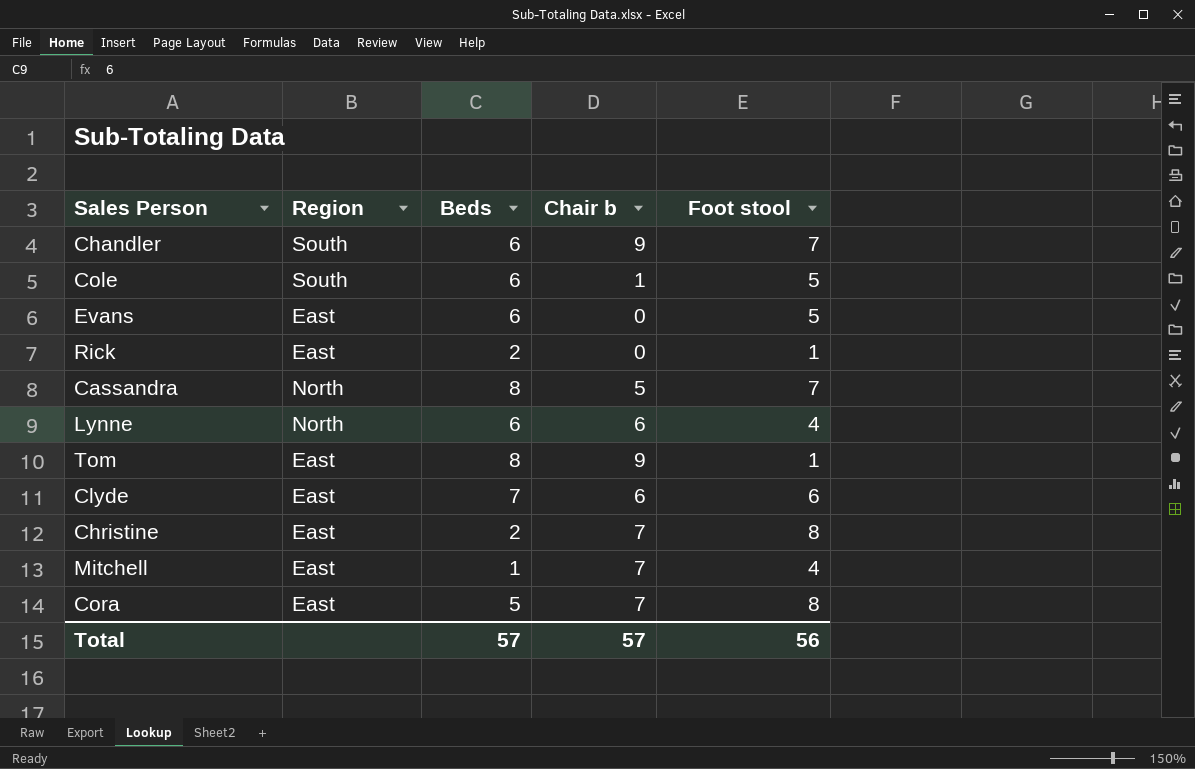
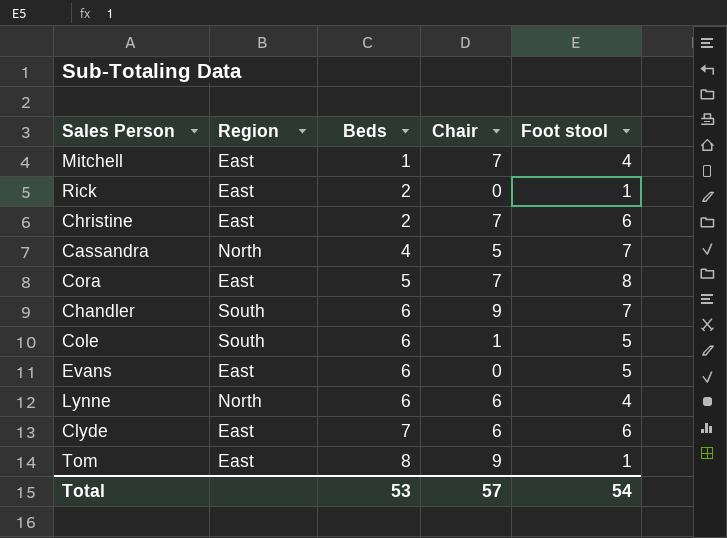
row order: none -> Beds ascending
column name: Chair b -> Chair
Christine | Foot stool: 8 -> 6
Cassandra | Beds: 8 -> 4
Total | Beds: 57 -> 53
Total | Foot stool: 56 -> 54

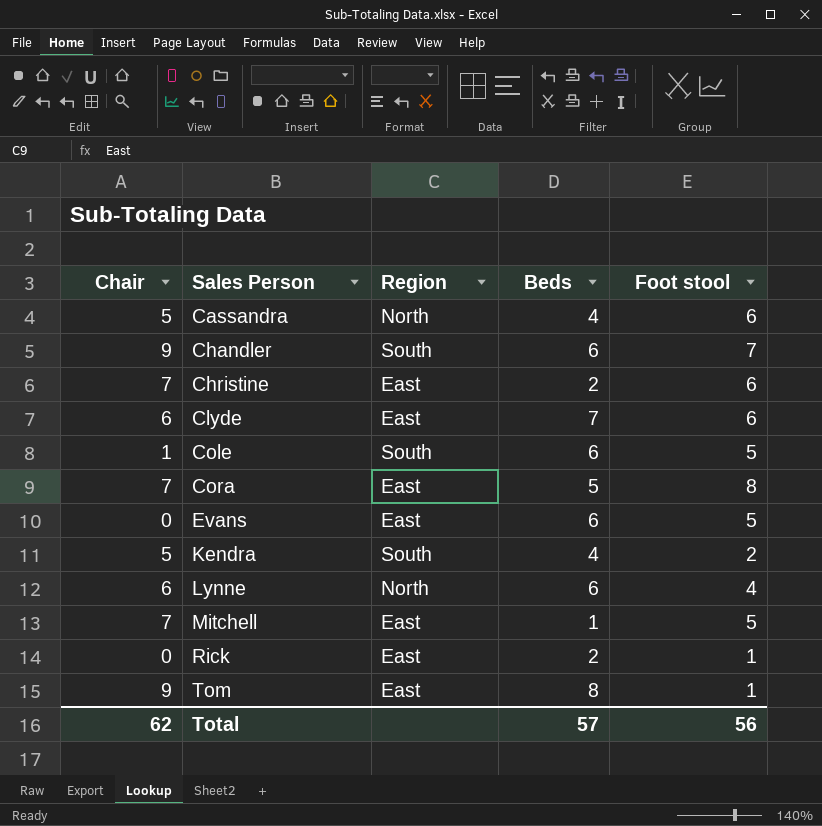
row order: Beds ascending -> Sales Person ascending
column Chair | position: 4 -> 1
Cassandra | Foot stool: 7 -> 6
row Kendra: none -> 5 | South | 4 | 2
Mitchell | Foot stool: 4 -> 5
Total | Chair: 57 -> 62
Total | Beds: 53 -> 57
Total | Foot stool: 54 -> 56

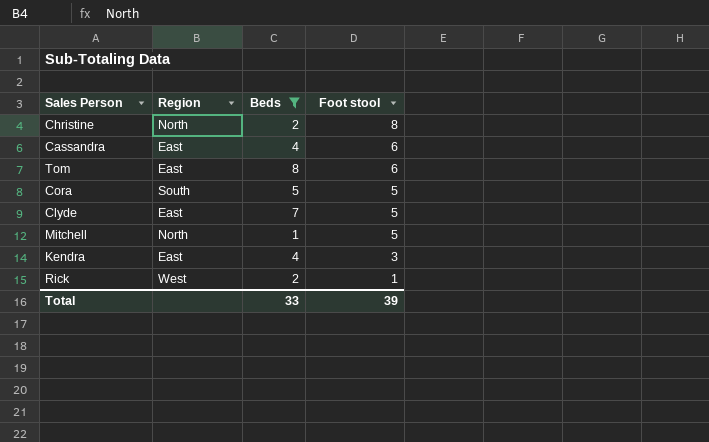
filter: none -> Beds != 6
row order: Sales Person ascending -> Foot stool descending
column Chair | position: 1 -> none
Christine | Region: East -> North
Christine | Foot stool: 6 -> 8
Cassandra | Region: North -> East
Tom | Foot stool: 1 -> 6
Cora | Region: East -> South
Cora | Foot stool: 8 -> 5
Clyde | Foot stool: 6 -> 5
Mitchell | Region: East -> North
Kendra | Region: South -> East
Kendra | Foot stool: 2 -> 3
Rick | Region: East -> West
Total | Beds: 57 -> 33
Total | Foot stool: 56 -> 39

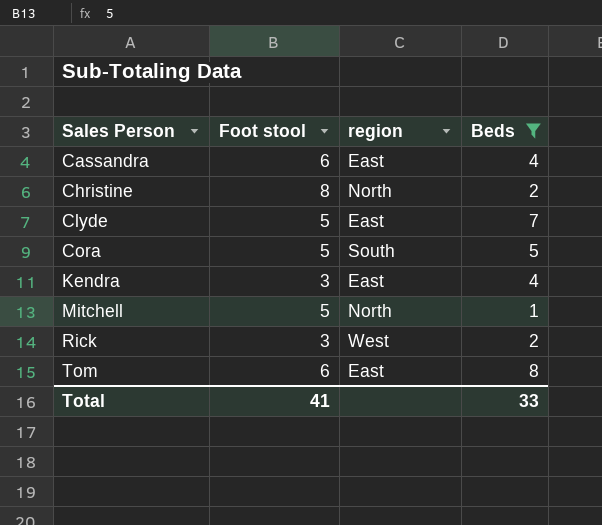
row order: Foot stool descending -> Sales Person ascending
column Foot stool | position: 4 -> 2
column name: Region -> region
Rick | Foot stool: 1 -> 3
Total | Foot stool: 39 -> 41

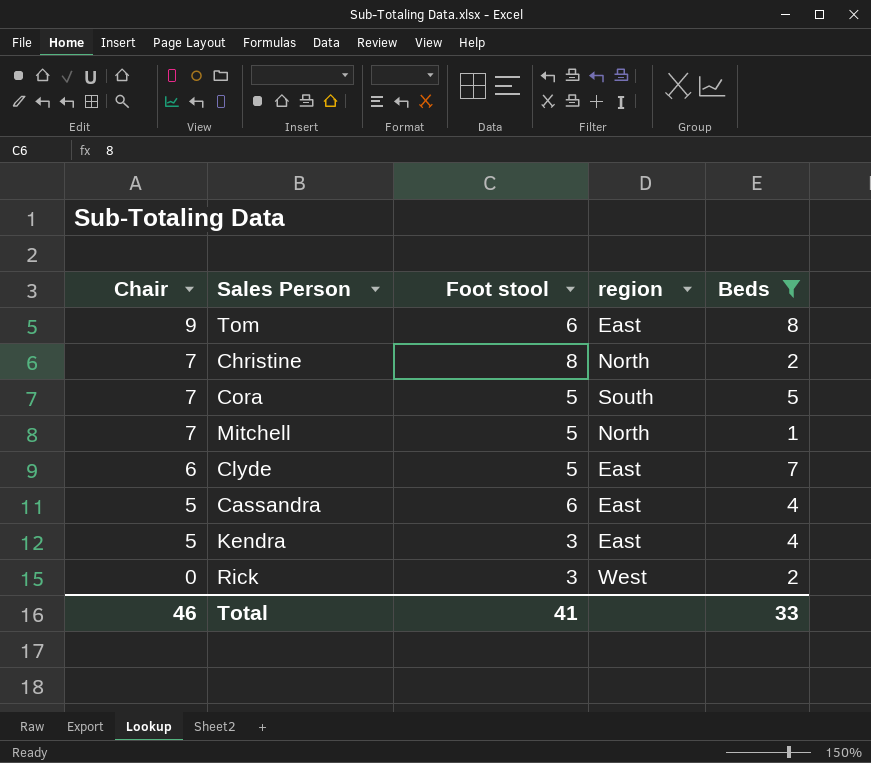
row order: Sales Person ascending -> Chair descending
column Chair | position: none -> 1

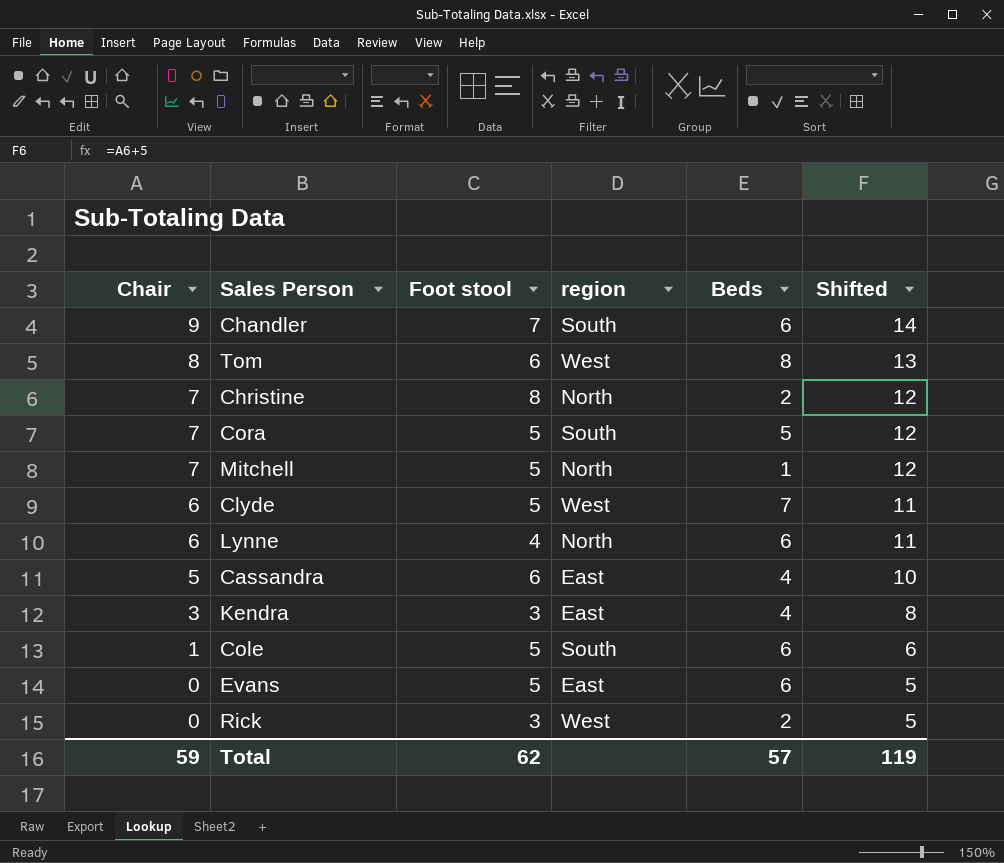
filter: Beds != 6 -> none
column Shifted | formula: none -> [Chair] + 5
Tom | Chair: 9 -> 8
Tom | region: East -> West
Clyde | region: East -> West
Kendra | Chair: 5 -> 3
Total | Chair: 46 -> 59
Total | Foot stool: 41 -> 62
Total | Beds: 33 -> 57

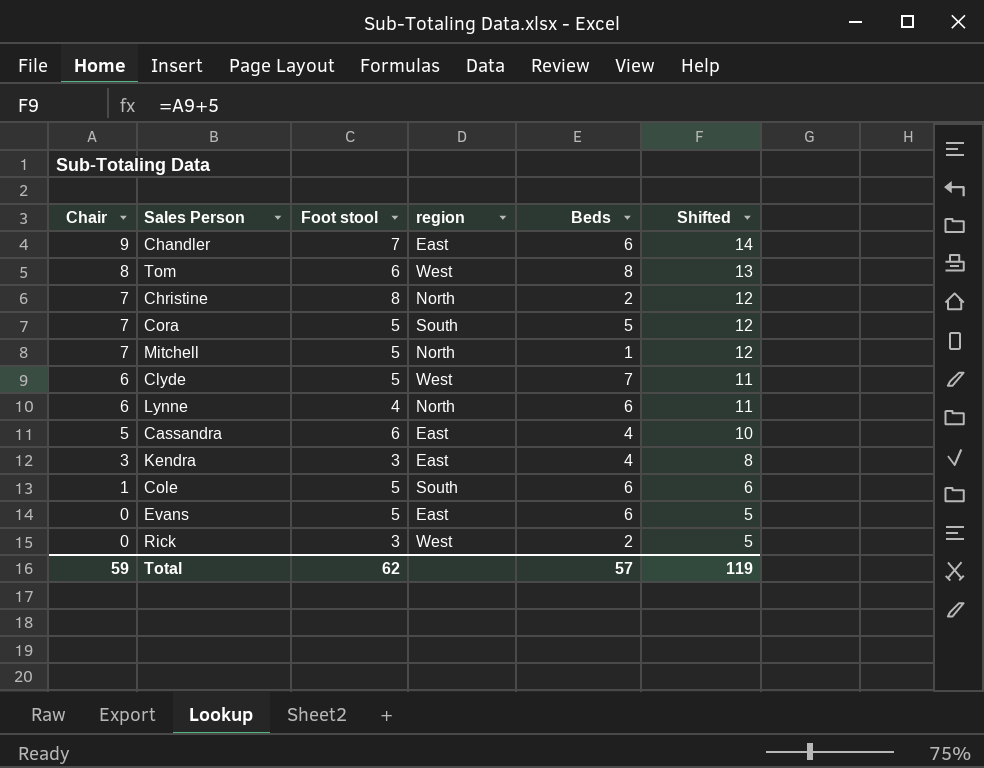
Chandler | region: South -> East

